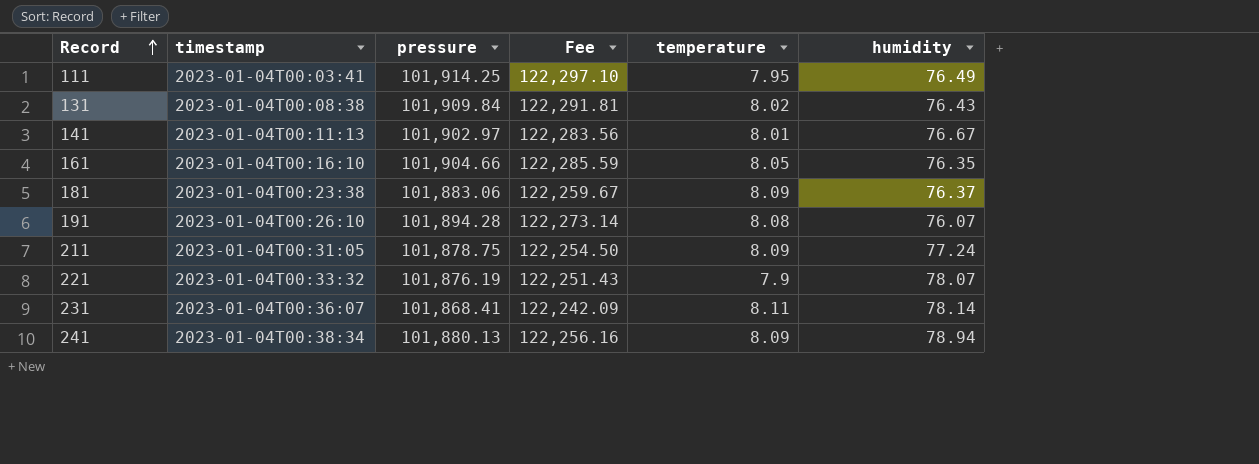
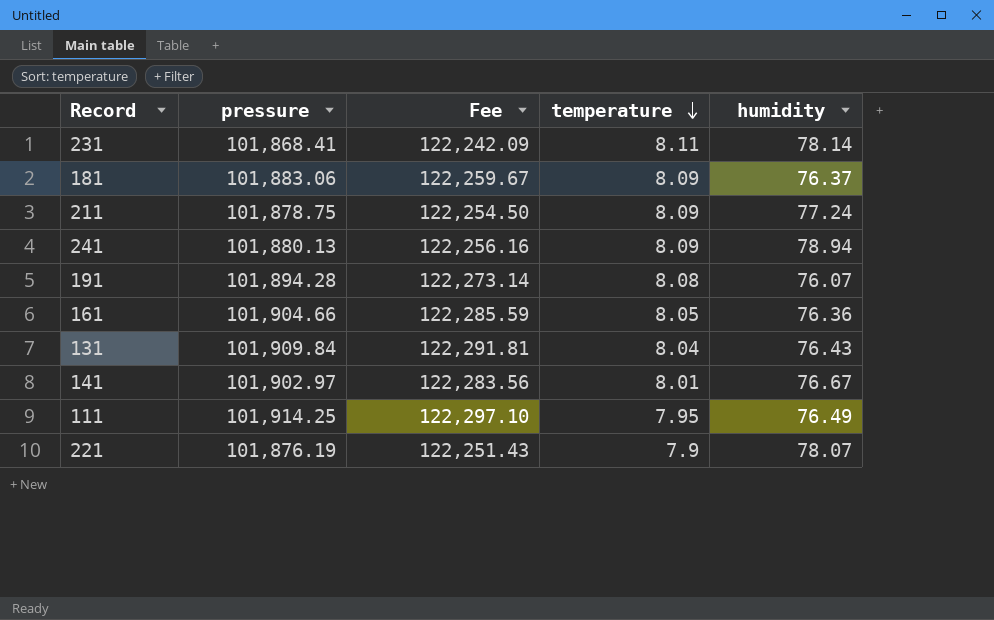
row order: Record ascending -> temperature descending
column timestamp | position: 2 -> none
161 | humidity: 76.35 -> 76.36
131 | temperature: 8.02 -> 8.04

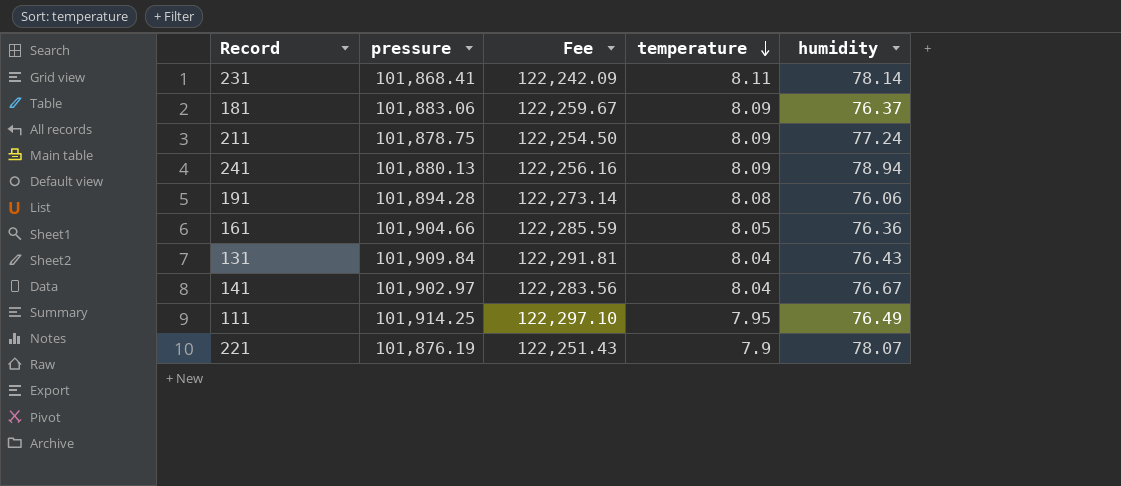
191 | humidity: 76.07 -> 76.06
141 | temperature: 8.01 -> 8.04

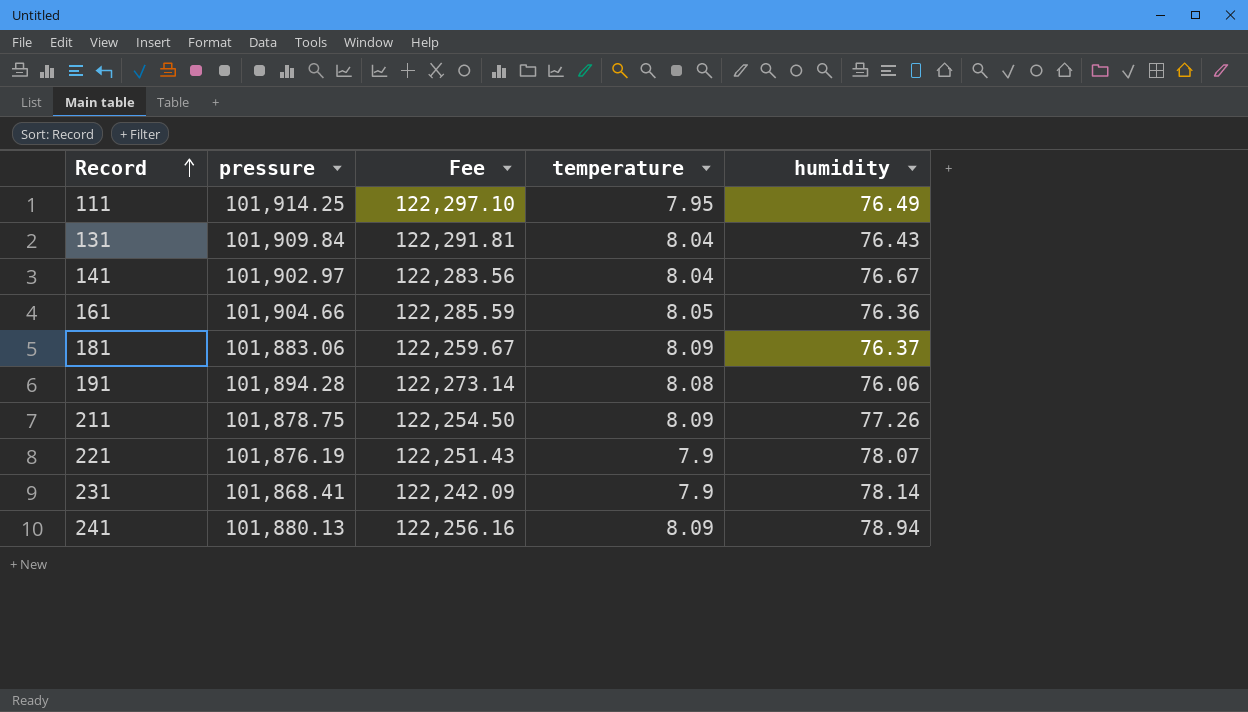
row order: temperature descending -> Record ascending
211 | humidity: 77.24 -> 77.26
231 | temperature: 8.11 -> 7.9

